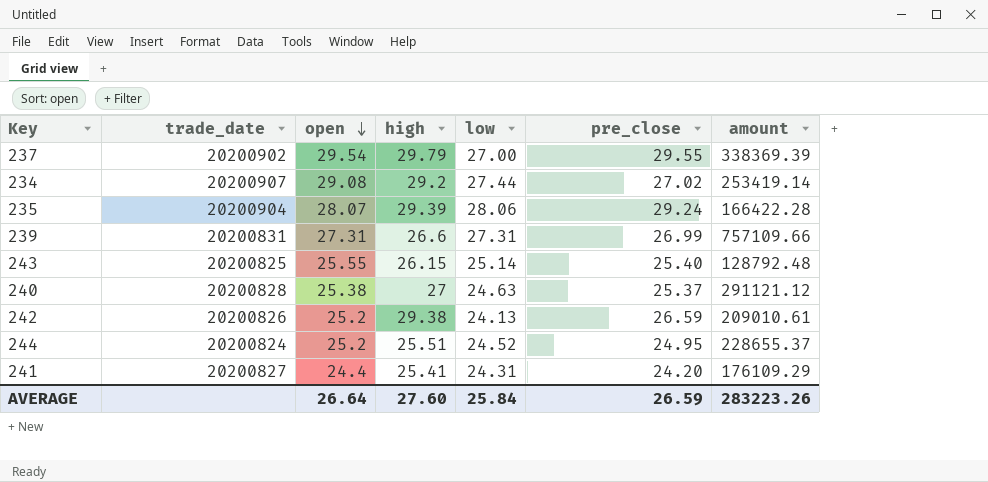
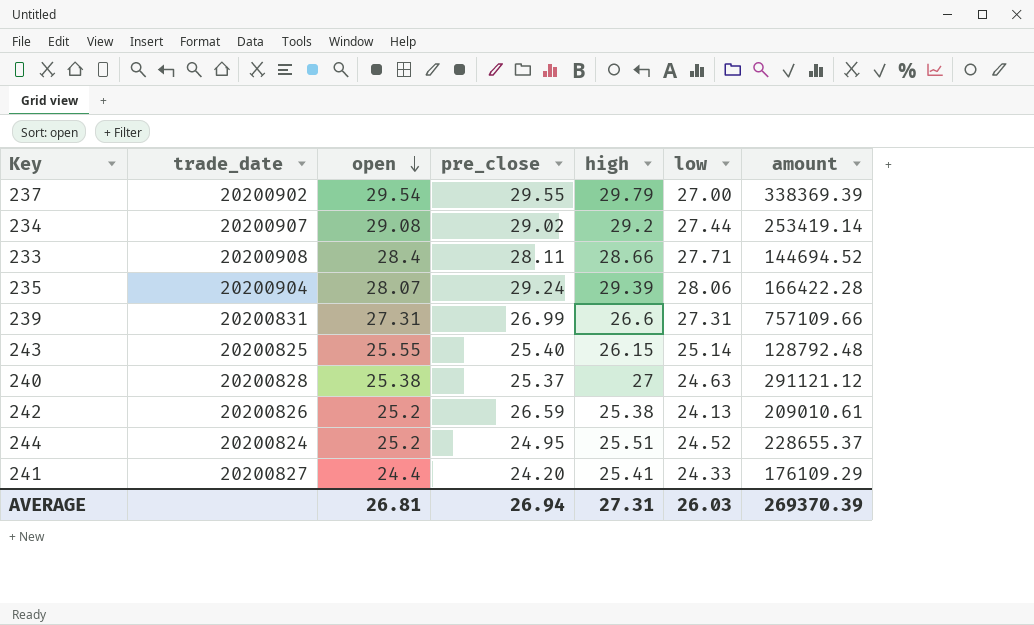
column pre_close | position: 6 -> 4
234 | pre_close: 27.02 -> 29.02
row 233: none -> 20200908 | 28.4 | 28.11 | 28.66 | 27.71 | 144694.52
242 | high: 29.38 -> 25.38
241 | low: 24.31 -> 24.33
AVERAGE | open: 26.64 -> 26.81
AVERAGE | pre_close: 26.59 -> 26.94
AVERAGE | high: 27.60 -> 27.31
AVERAGE | low: 25.84 -> 26.03
AVERAGE | amount: 283223.26 -> 269370.39

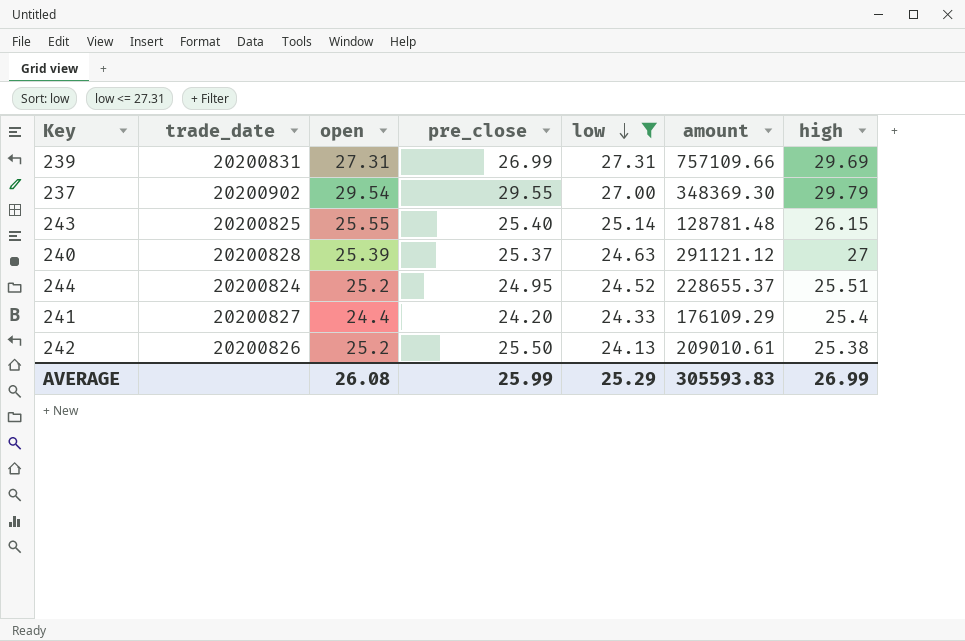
filter: none -> low <= 27.31
row order: open descending -> low descending
column high | position: 5 -> 7
239 | high: 26.6 -> 29.69
237 | amount: 338369.39 -> 348369.30
243 | amount: 128792.48 -> 128781.48
240 | open: 25.38 -> 25.39
241 | high: 25.41 -> 25.4
242 | pre_close: 26.59 -> 25.50
AVERAGE | open: 26.81 -> 26.08
AVERAGE | pre_close: 26.94 -> 25.99
AVERAGE | low: 26.03 -> 25.29
AVERAGE | amount: 269370.39 -> 305593.83
AVERAGE | high: 27.31 -> 26.99

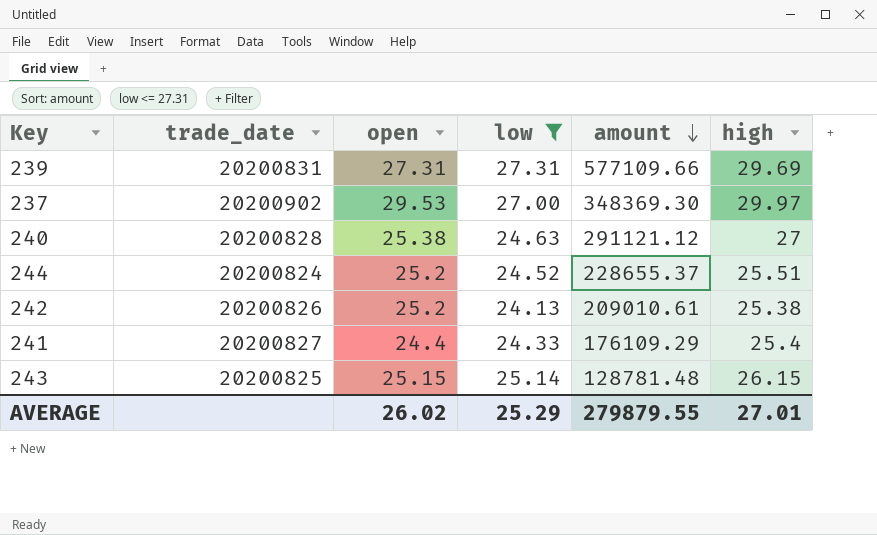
row order: low descending -> amount descending
column pre_close | position: 4 -> none
239 | amount: 757109.66 -> 577109.66
237 | open: 29.54 -> 29.53
237 | high: 29.79 -> 29.97
240 | open: 25.39 -> 25.38
243 | open: 25.55 -> 25.15
AVERAGE | open: 26.08 -> 26.02
AVERAGE | amount: 305593.83 -> 279879.55
AVERAGE | high: 26.99 -> 27.01

